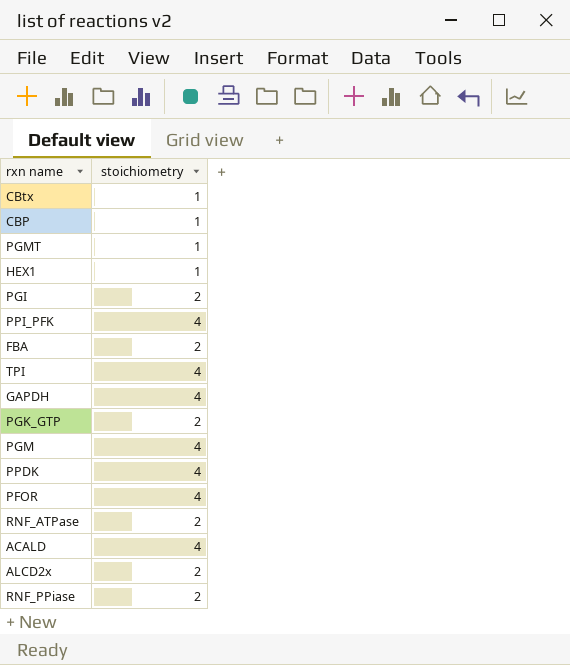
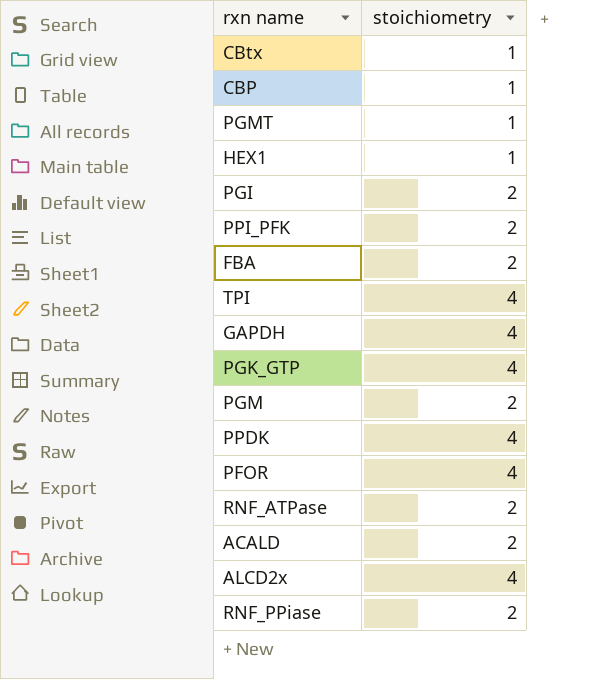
PPI_PFK | stoichiometry: 4 -> 2
PGK_GTP | stoichiometry: 2 -> 4
PGM | stoichiometry: 4 -> 2
ACALD | stoichiometry: 4 -> 2
ALCD2x | stoichiometry: 2 -> 4

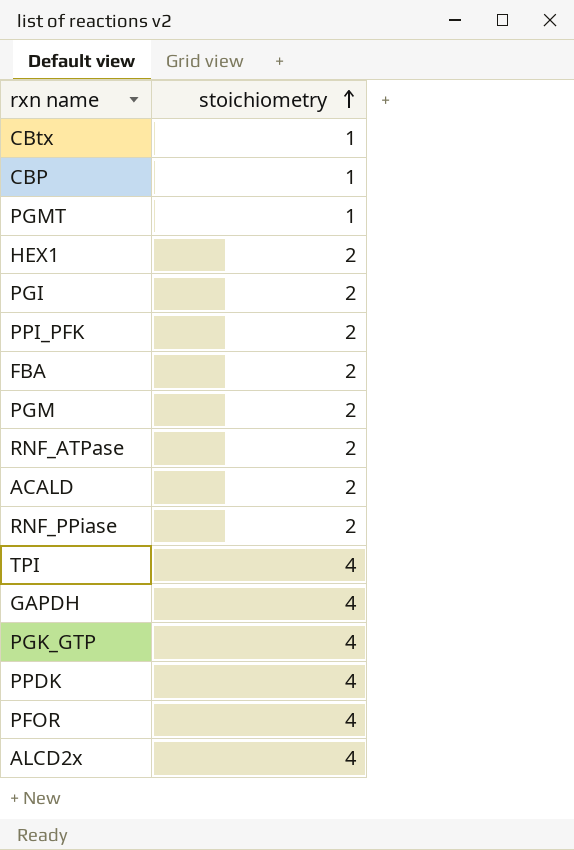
row order: none -> stoichiometry ascending
HEX1 | stoichiometry: 1 -> 2

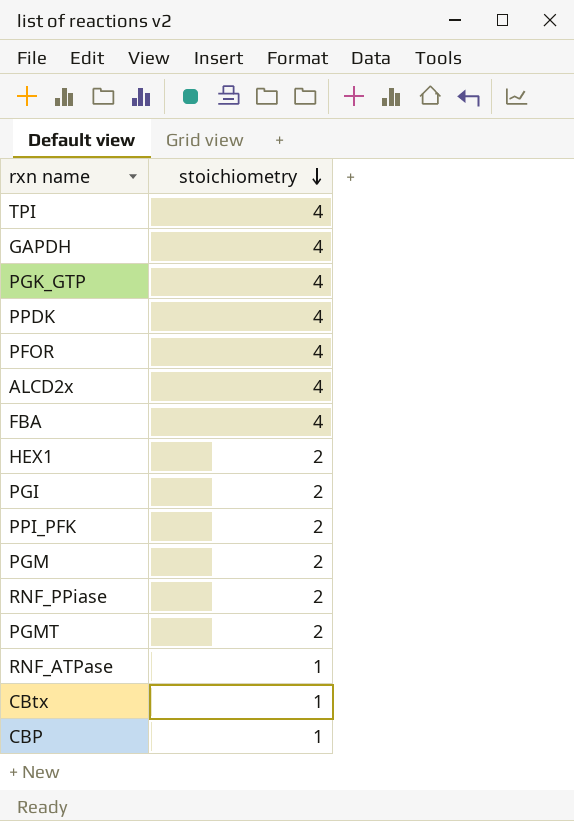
row order: stoichiometry ascending -> stoichiometry descending
row ACALD: 2 -> none
FBA | stoichiometry: 2 -> 4
PGMT | stoichiometry: 1 -> 2
RNF_ATPase | stoichiometry: 2 -> 1

